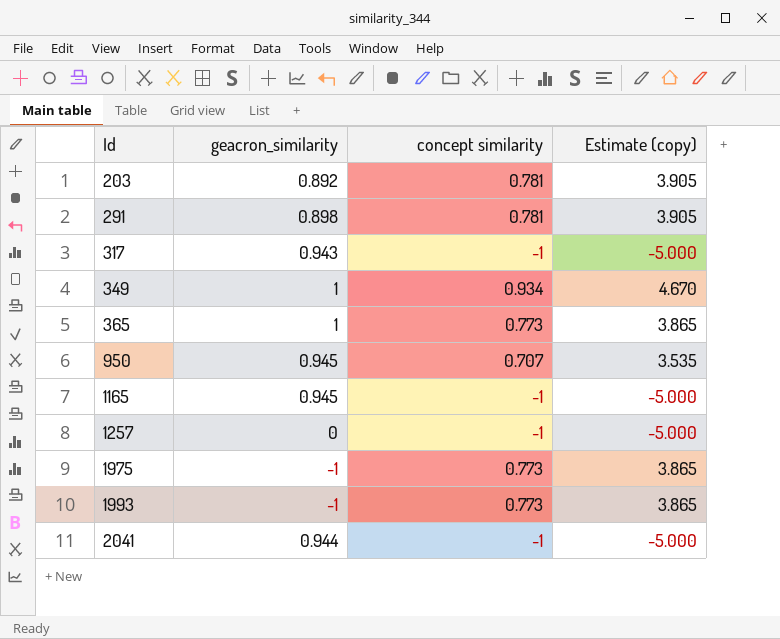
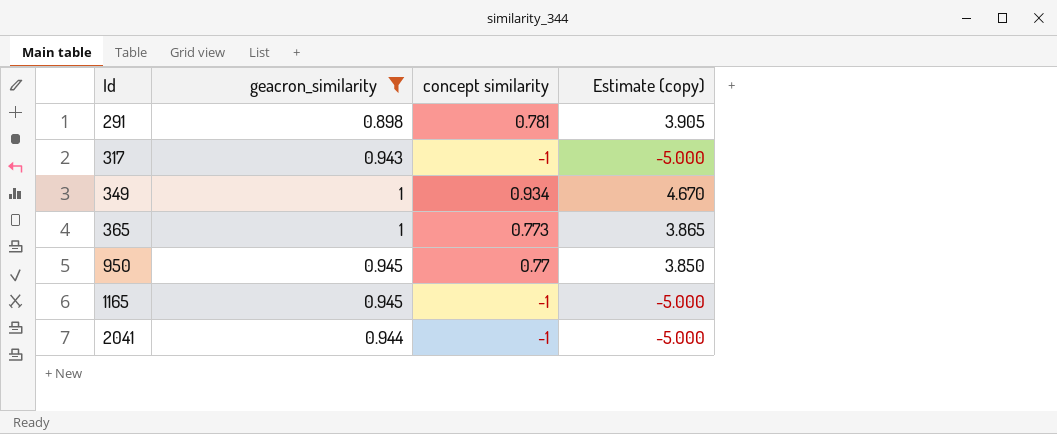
filter: none -> geacron_similarity >= 0.898
950 | concept similarity: 0.707 -> 0.77
950 | Estimate (copy): 3.535 -> 3.850

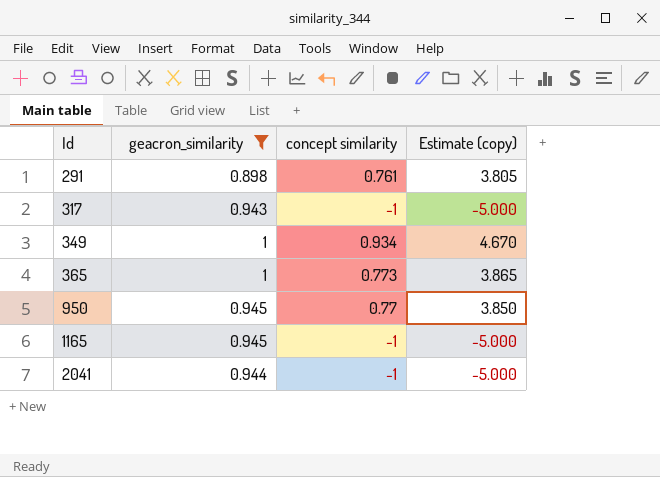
291 | concept similarity: 0.781 -> 0.761
291 | Estimate (copy): 3.905 -> 3.805

